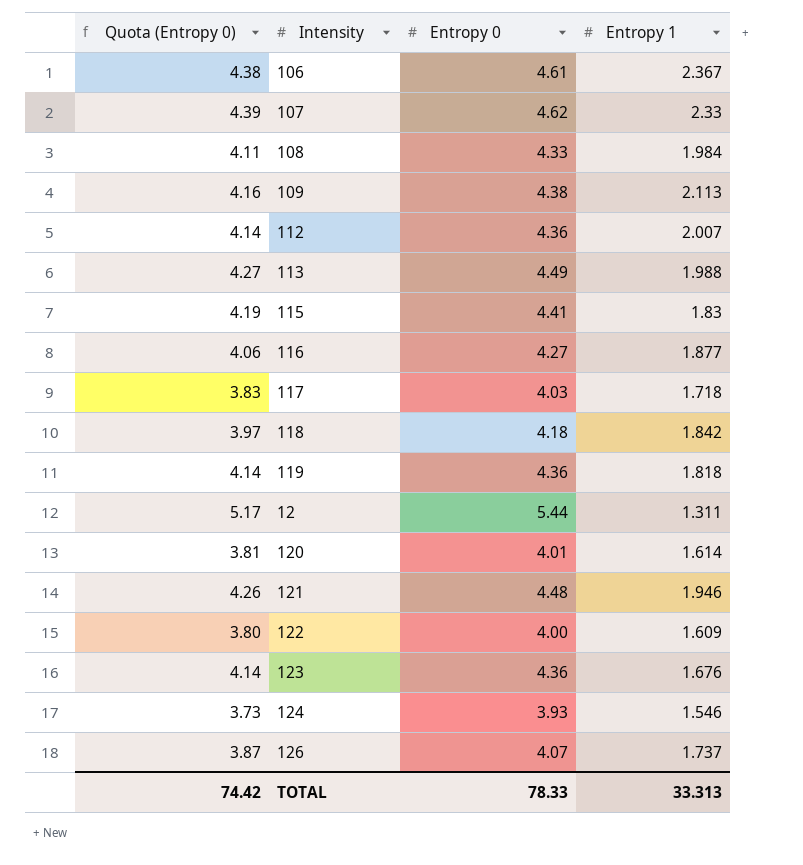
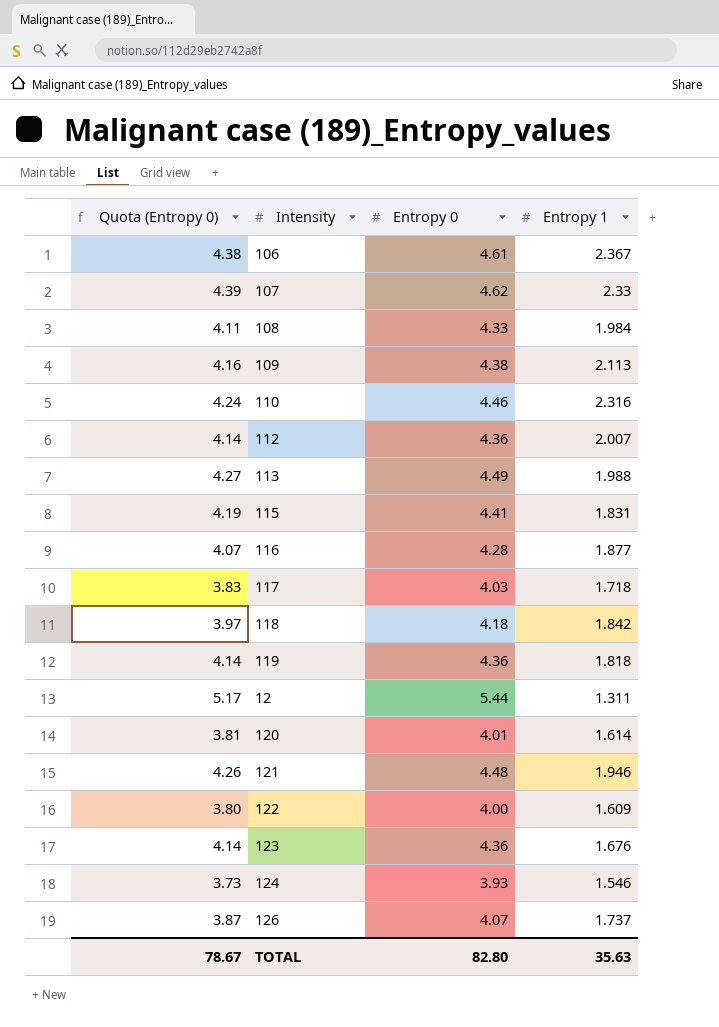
row 110: none -> 4.24 | 4.46 | 2.316
115 | Entropy 1: 1.83 -> 1.831
116 | Quota (Entropy 0): 4.06 -> 4.07
116 | Entropy 0: 4.27 -> 4.28
TOTAL | Quota (Entropy 0): 74.42 -> 78.67
TOTAL | Entropy 0: 78.33 -> 82.80
TOTAL | Entropy 1: 33.313 -> 35.63

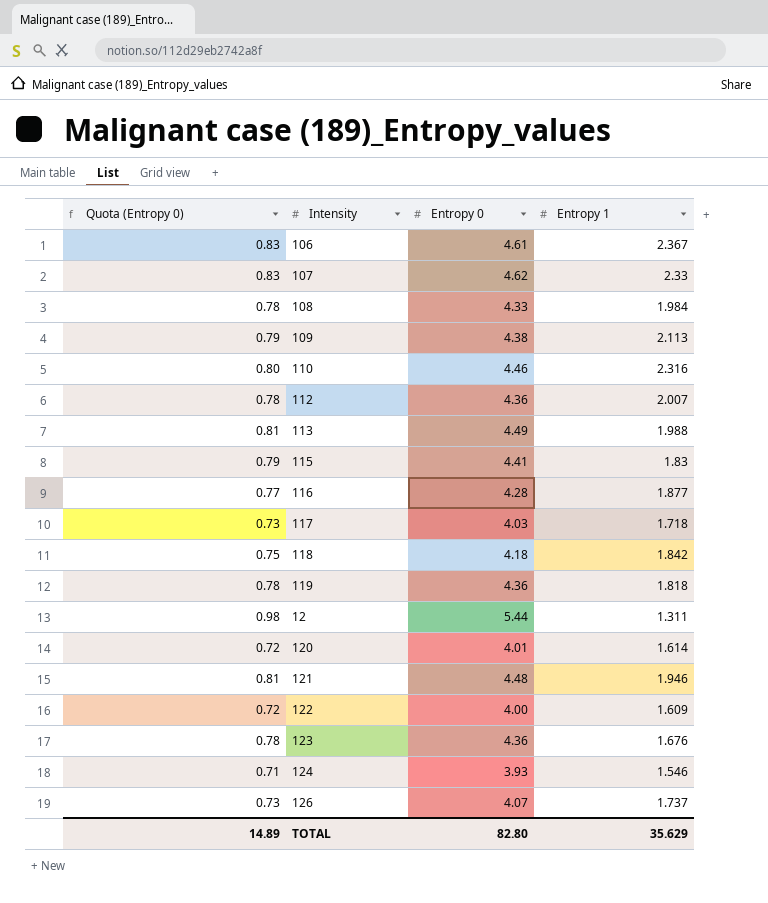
column Quota (Entropy 0) | formula: [Entropy 0] * 0.95 -> [Entropy 0] * 0.18
115 | Entropy 1: 1.831 -> 1.83
TOTAL | Quota (Entropy 0): 78.67 -> 14.89
TOTAL | Entropy 1: 35.63 -> 35.629

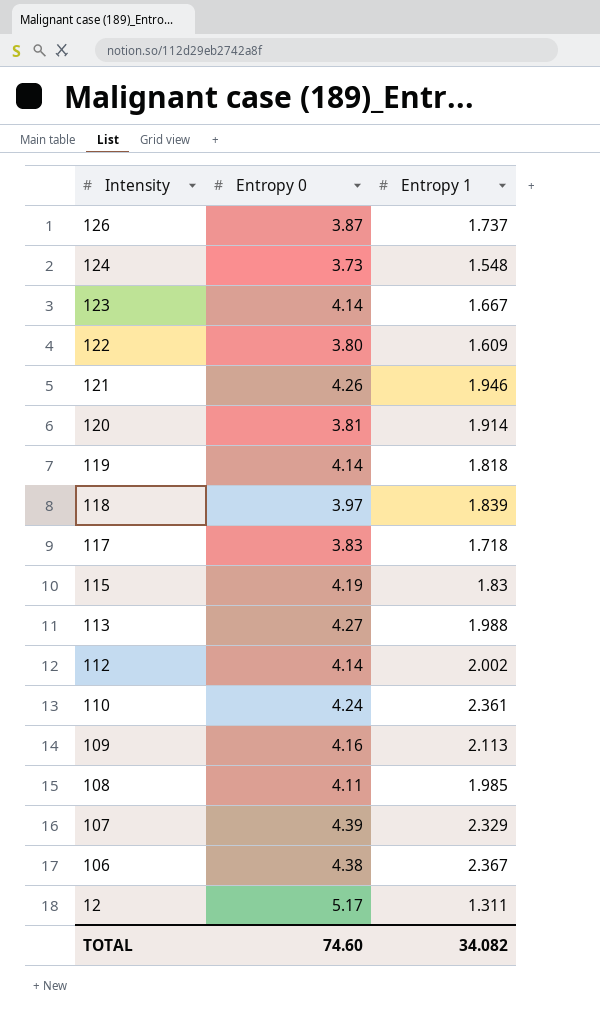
row order: none -> Intensity descending
column Quota (Entropy 0) | formula: [Entropy 0] * 0.18 -> none
row 116: 0.77 | 4.28 | 1.877 -> none
126 | Entropy 0: 4.07 -> 3.87
124 | Entropy 0: 3.93 -> 3.73
124 | Entropy 1: 1.546 -> 1.548
123 | Entropy 0: 4.36 -> 4.14
123 | Entropy 1: 1.676 -> 1.667
122 | Entropy 0: 4.00 -> 3.80
121 | Entropy 0: 4.48 -> 4.26
120 | Entropy 0: 4.01 -> 3.81
120 | Entropy 1: 1.614 -> 1.914
119 | Entropy 0: 4.36 -> 4.14
118 | Entropy 0: 4.18 -> 3.97
118 | Entropy 1: 1.842 -> 1.839
117 | Entropy 0: 4.03 -> 3.83
115 | Entropy 0: 4.41 -> 4.19
113 | Entropy 0: 4.49 -> 4.27
112 | Entropy 0: 4.36 -> 4.14
112 | Entropy 1: 2.007 -> 2.002
110 | Entropy 0: 4.46 -> 4.24
110 | Entropy 1: 2.316 -> 2.361
109 | Entropy 0: 4.38 -> 4.16
108 | Entropy 0: 4.33 -> 4.11
108 | Entropy 1: 1.984 -> 1.985
107 | Entropy 0: 4.62 -> 4.39
107 | Entropy 1: 2.33 -> 2.329
106 | Entropy 0: 4.61 -> 4.38
12 | Entropy 0: 5.44 -> 5.17
TOTAL | Entropy 0: 82.80 -> 74.60
TOTAL | Entropy 1: 35.629 -> 34.082

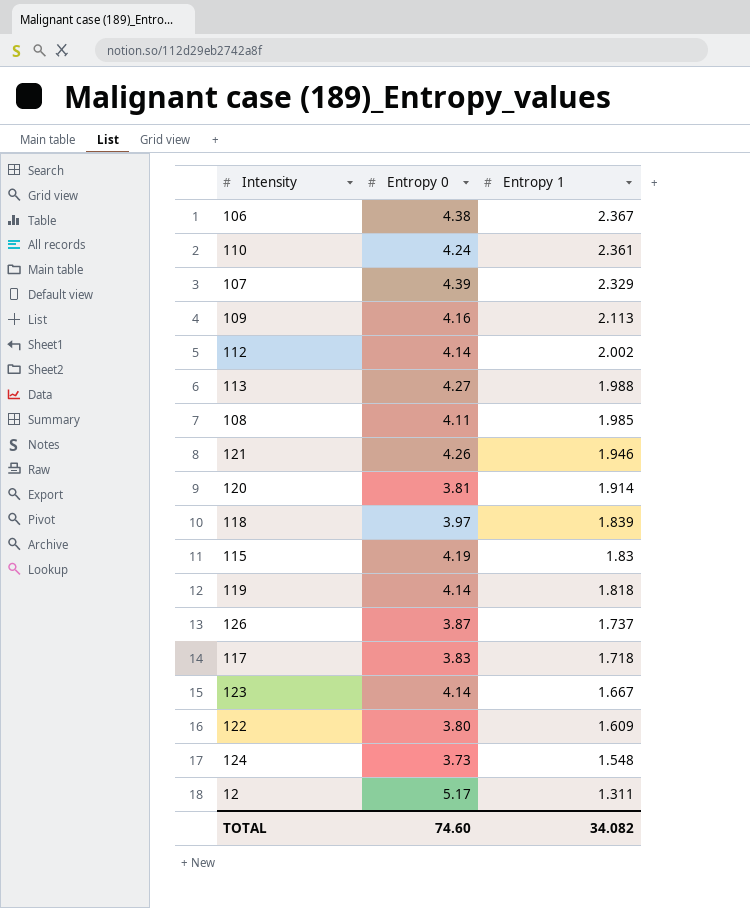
row order: Intensity descending -> Entropy 1 descending

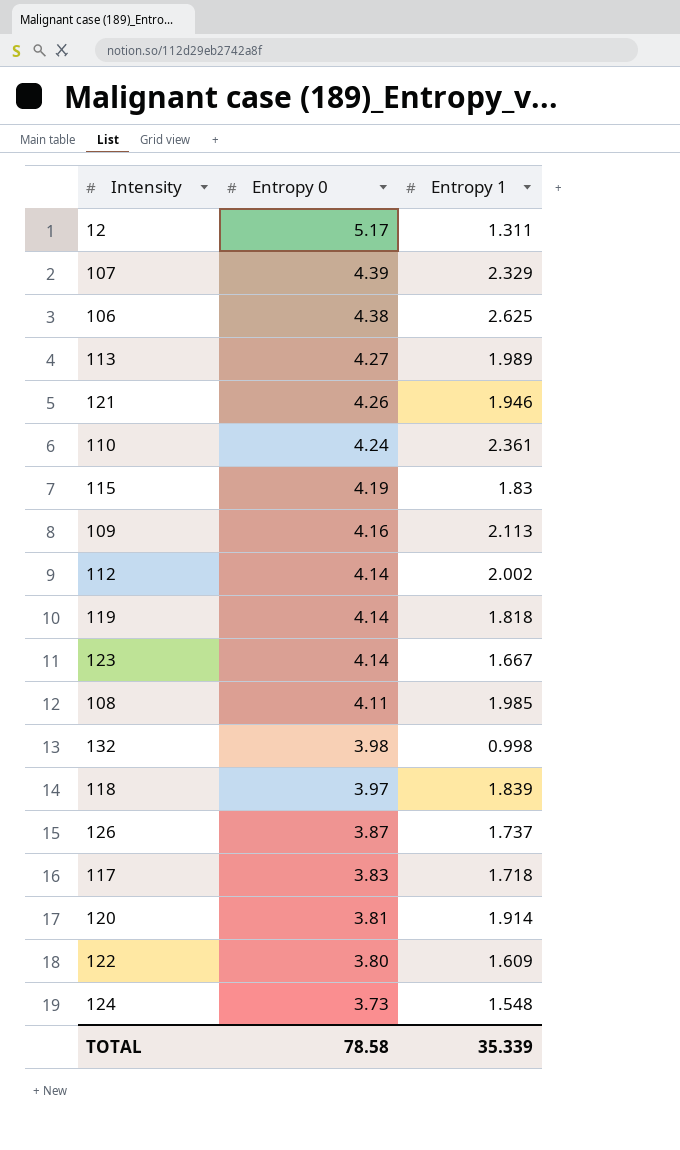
row order: Entropy 1 descending -> Entropy 0 descending
106 | Entropy 1: 2.367 -> 2.625
113 | Entropy 1: 1.988 -> 1.989
row 132: none -> 3.98 | 0.998
TOTAL | Entropy 0: 74.60 -> 78.58
TOTAL | Entropy 1: 34.082 -> 35.339

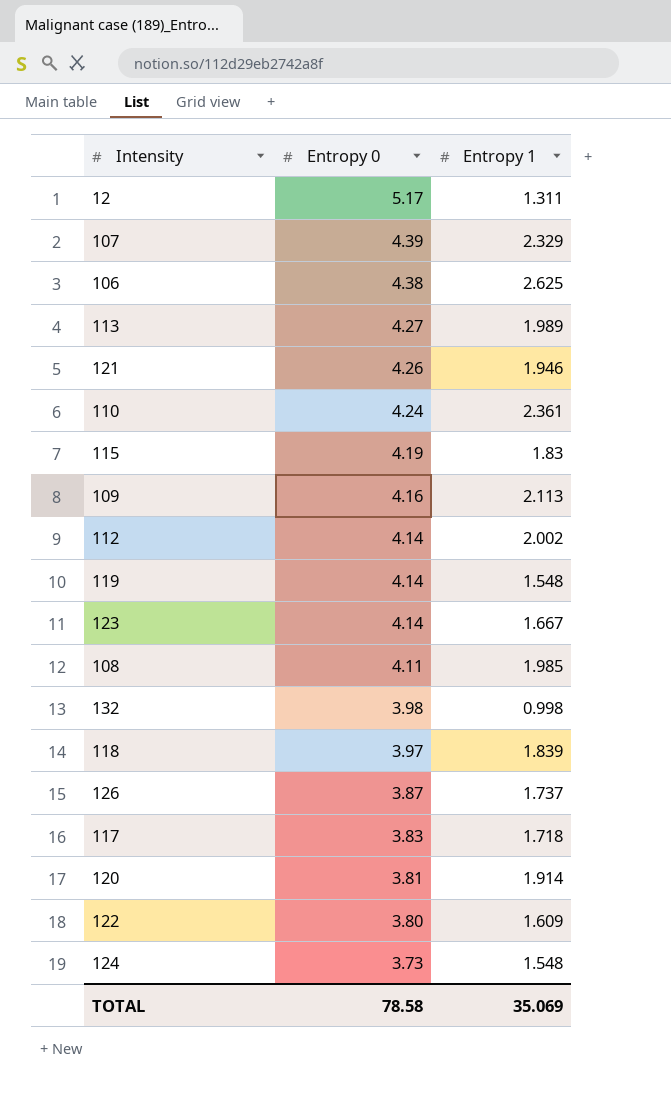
119 | Entropy 1: 1.818 -> 1.548
TOTAL | Entropy 1: 35.339 -> 35.069

